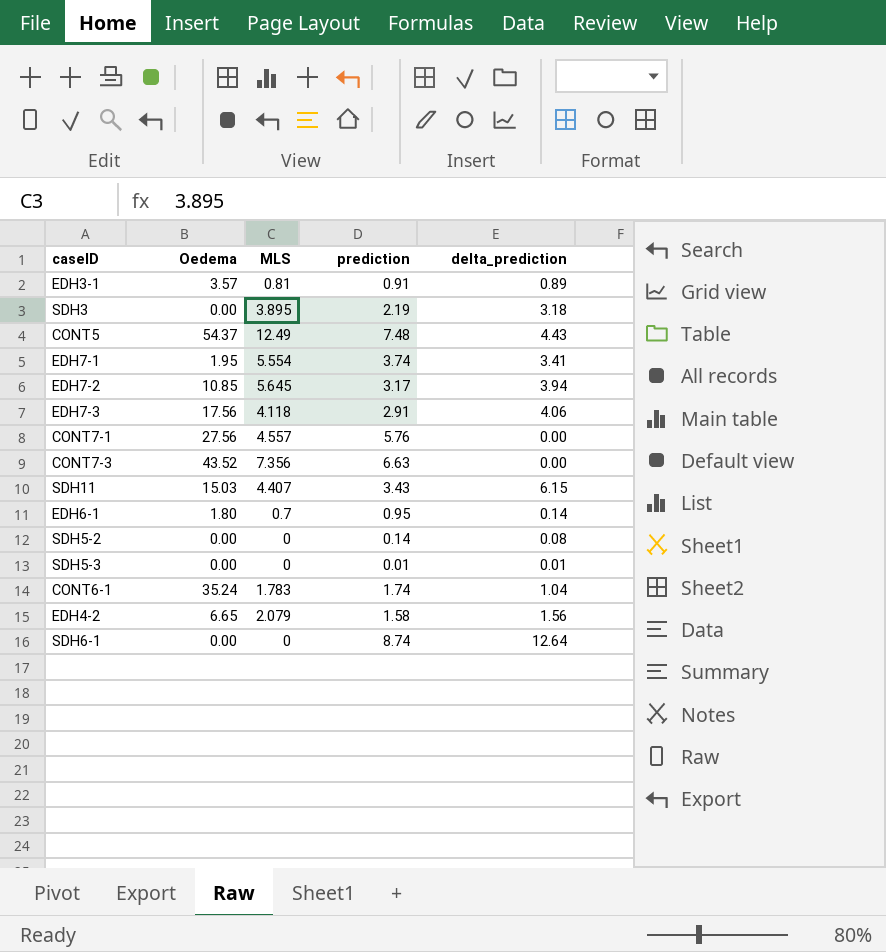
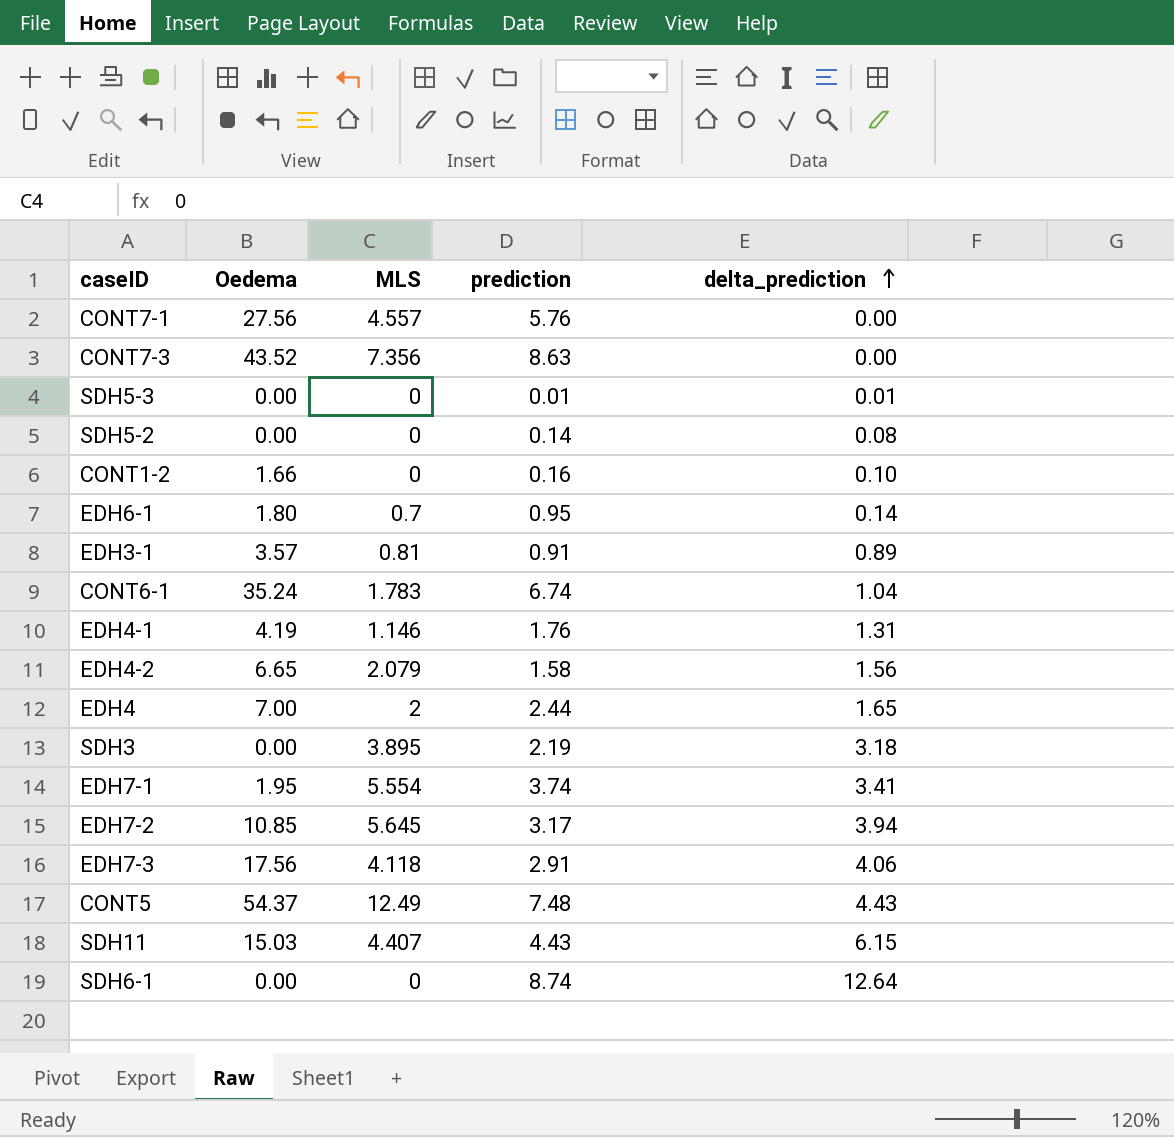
row order: none -> delta_prediction ascending
CONT7-3 | prediction: 6.63 -> 8.63
row CONT1-2: none -> 1.66 | 0 | 0.16 | 0.10
CONT6-1 | prediction: 1.74 -> 6.74
row EDH4-1: none -> 4.19 | 1.146 | 1.76 | 1.31
row EDH4: none -> 7.00 | 2 | 2.44 | 1.65
SDH11 | prediction: 3.43 -> 4.43

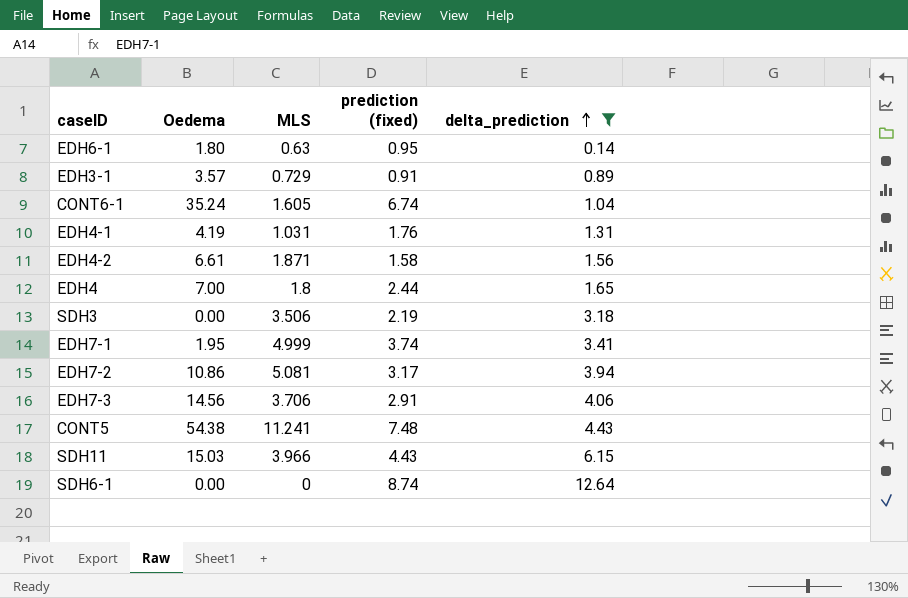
filter: none -> delta_prediction >= 0.14
column name: prediction -> prediction (fixed)
EDH6-1 | MLS: 0.7 -> 0.63
EDH3-1 | MLS: 0.81 -> 0.729
CONT6-1 | MLS: 1.783 -> 1.605
EDH4-1 | MLS: 1.146 -> 1.031
EDH4-2 | Oedema: 6.65 -> 6.61
EDH4-2 | MLS: 2.079 -> 1.871
EDH4 | MLS: 2 -> 1.8
SDH3 | MLS: 3.895 -> 3.506
EDH7-1 | MLS: 5.554 -> 4.999
EDH7-2 | Oedema: 10.85 -> 10.86
EDH7-2 | MLS: 5.645 -> 5.081
EDH7-3 | Oedema: 17.56 -> 14.56
EDH7-3 | MLS: 4.118 -> 3.706
CONT5 | Oedema: 54.37 -> 54.38
CONT5 | MLS: 12.49 -> 11.241
SDH11 | MLS: 4.407 -> 3.966

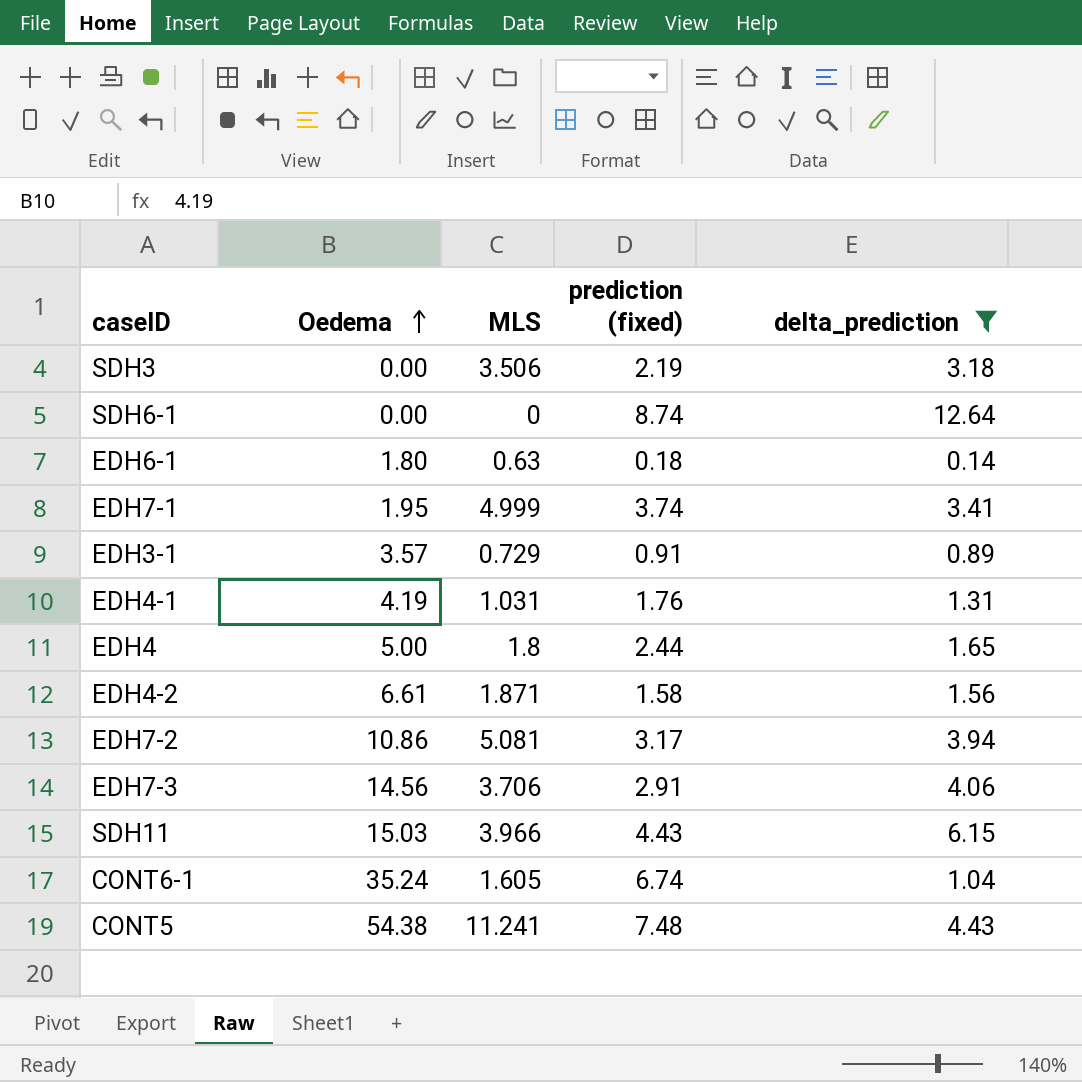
row order: delta_prediction ascending -> Oedema ascending
EDH6-1 | prediction (fixed): 0.95 -> 0.18
EDH4 | Oedema: 7.00 -> 5.00

